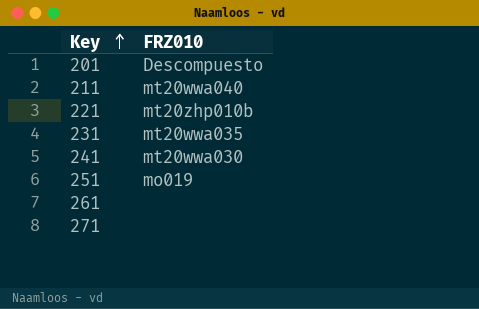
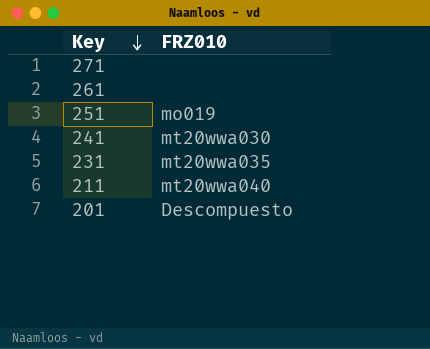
row order: Key ascending -> Key descending
row 221: mt20zhp010b -> none

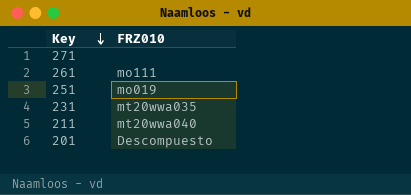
row 241: mt20wwa030 -> none
261 | FRZ010: none -> mo111

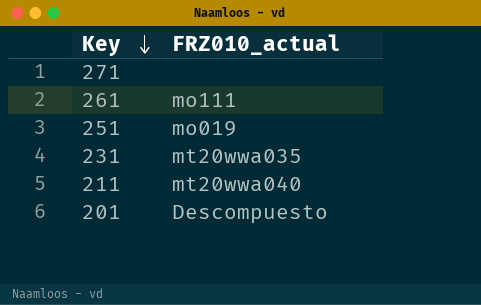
column name: FRZ010 -> FRZ010_actual

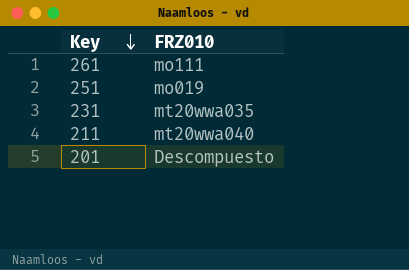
column name: FRZ010_actual -> FRZ010
row 271: none -> none

